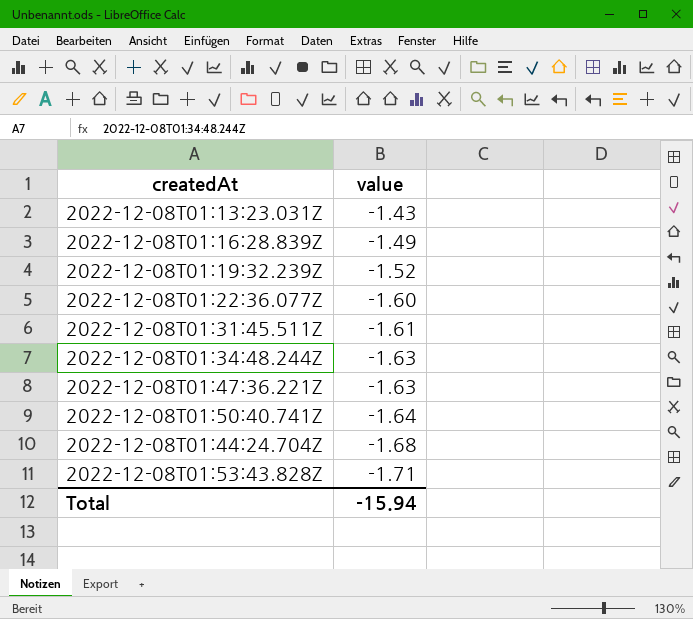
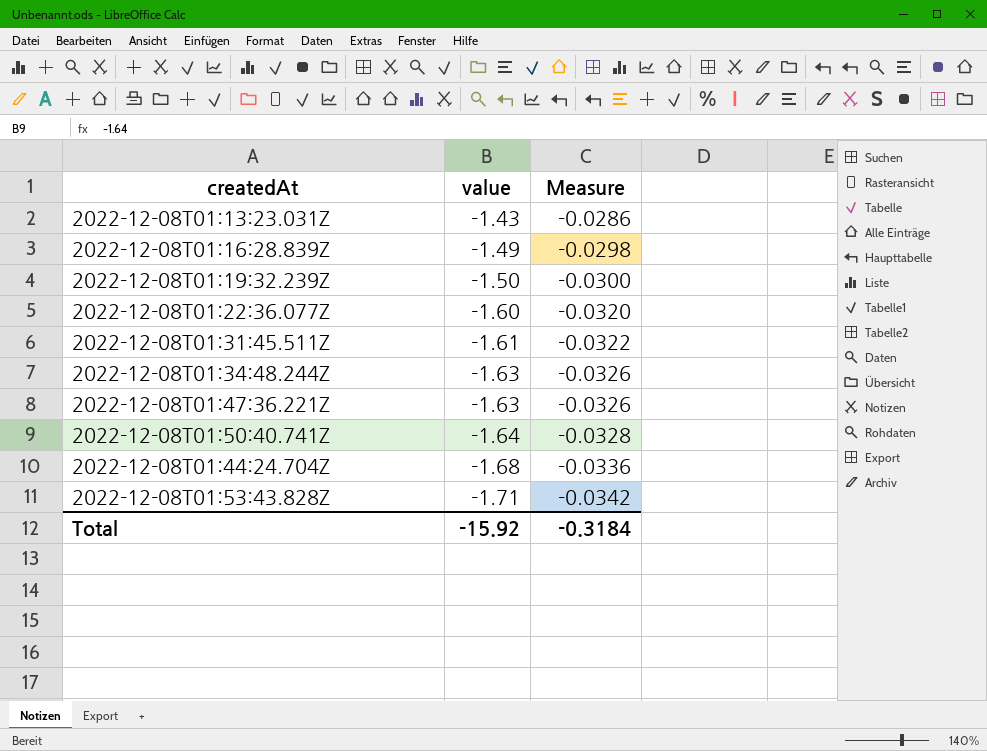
column Measure | formula: none -> [value] * 0.02
2022-12-08T01:19:32.239Z | value: -1.52 -> -1.50
Total | value: -15.94 -> -15.92

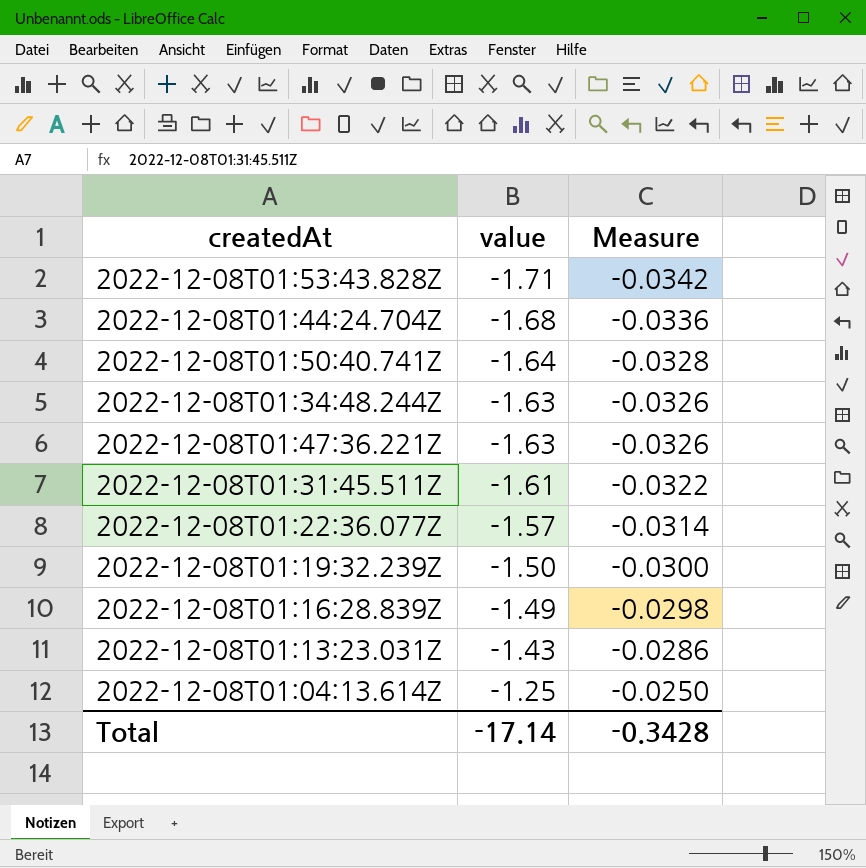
row order: value descending -> value ascending
2022-12-08T01:22:36.077Z | value: -1.60 -> -1.57
2022-12-08T01:22:36.077Z | Measure: -0.0320 -> -0.0314
row 2022-12-08T01:04:13.614Z: none -> -1.25 | -0.0250
Total | value: -15.92 -> -17.14
Total | Measure: -0.3184 -> -0.3428

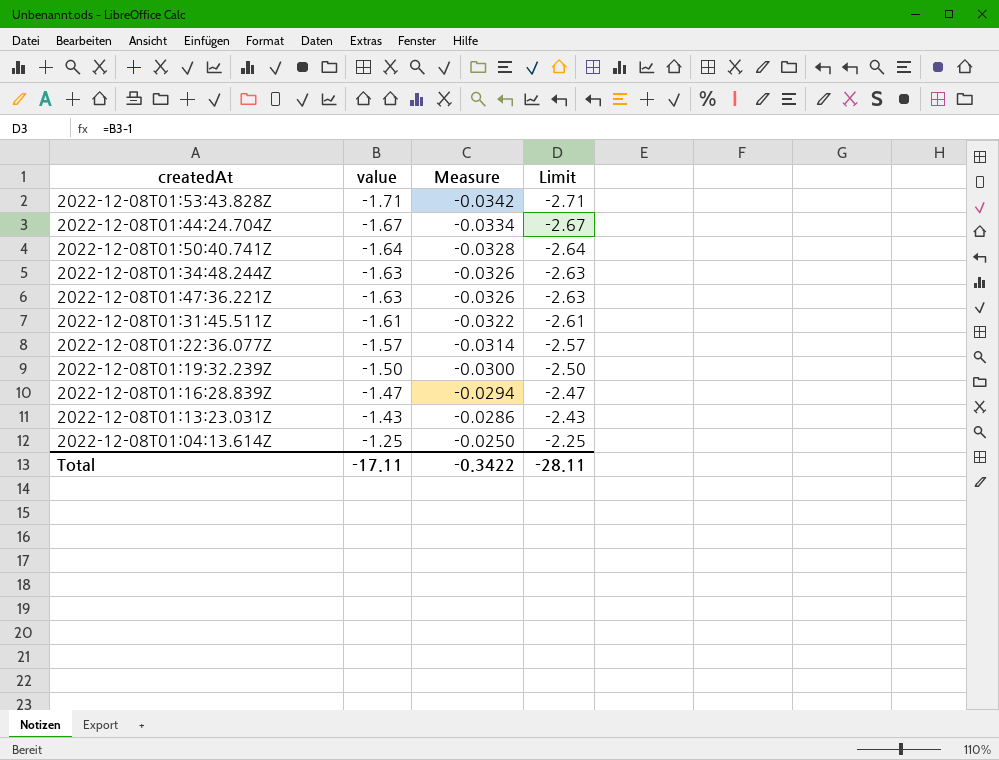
column Limit | formula: none -> [value] - 1
2022-12-08T01:44:24.704Z | value: -1.68 -> -1.67
2022-12-08T01:44:24.704Z | Measure: -0.0336 -> -0.0334
2022-12-08T01:16:28.839Z | value: -1.49 -> -1.47
2022-12-08T01:16:28.839Z | Measure: -0.0298 -> -0.0294
Total | value: -17.14 -> -17.11
Total | Measure: -0.3428 -> -0.3422

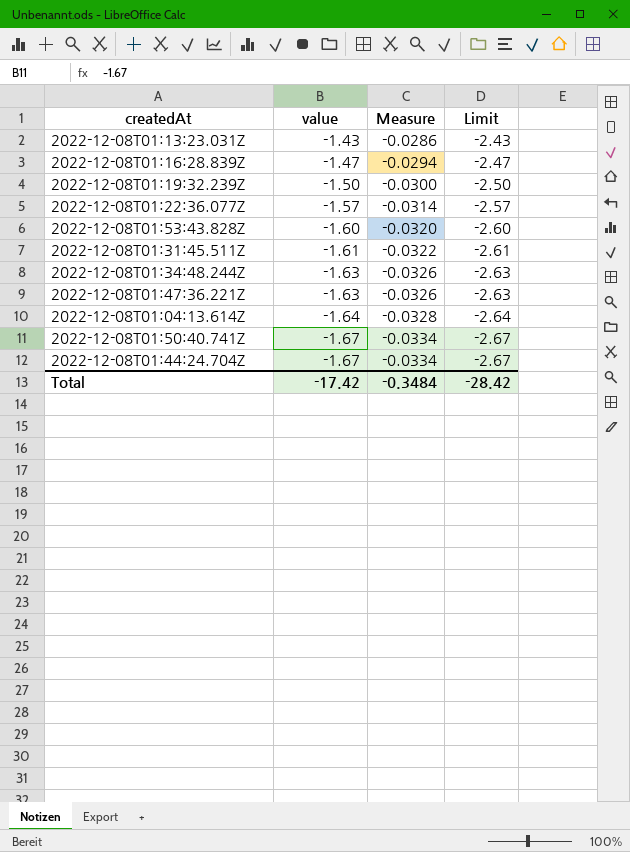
row order: value ascending -> value descending
2022-12-08T01:53:43.828Z | value: -1.71 -> -1.60
2022-12-08T01:53:43.828Z | Measure: -0.0342 -> -0.0320
2022-12-08T01:53:43.828Z | Limit: -2.71 -> -2.60
2022-12-08T01:04:13.614Z | value: -1.25 -> -1.64
2022-12-08T01:04:13.614Z | Measure: -0.0250 -> -0.0328
2022-12-08T01:04:13.614Z | Limit: -2.25 -> -2.64
2022-12-08T01:50:40.741Z | value: -1.64 -> -1.67
2022-12-08T01:50:40.741Z | Measure: -0.0328 -> -0.0334
2022-12-08T01:50:40.741Z | Limit: -2.64 -> -2.67
Total | value: -17.11 -> -17.42
Total | Measure: -0.3422 -> -0.3484
Total | Limit: -28.11 -> -28.42

